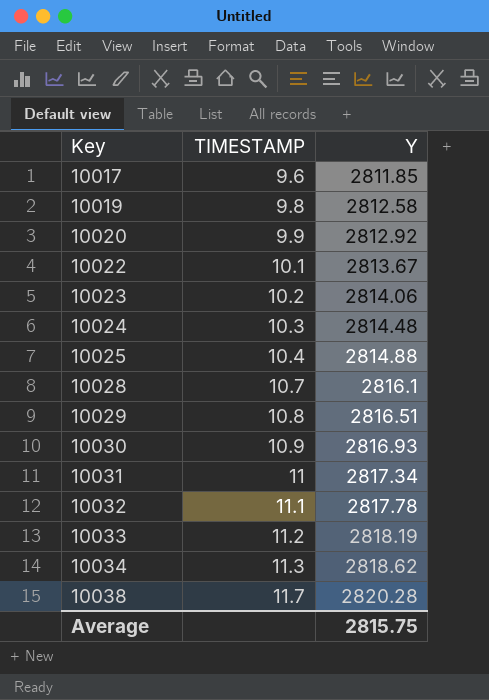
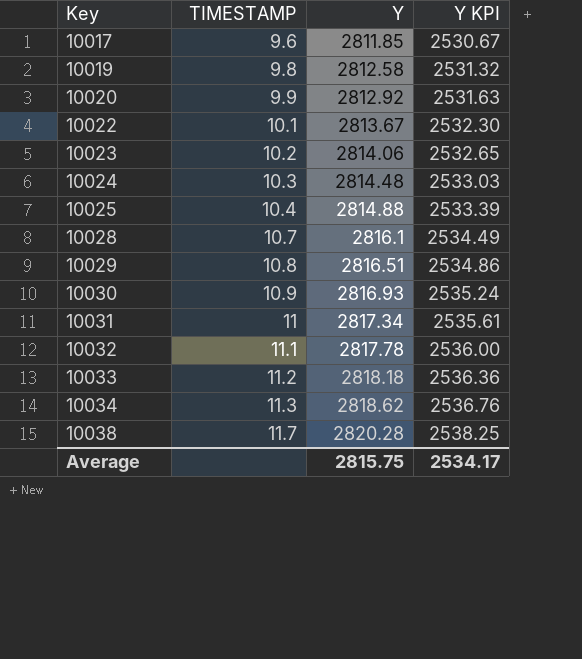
column Y KPI | formula: none -> [Y] * 0.9
10033 | Y: 2818.19 -> 2818.18

